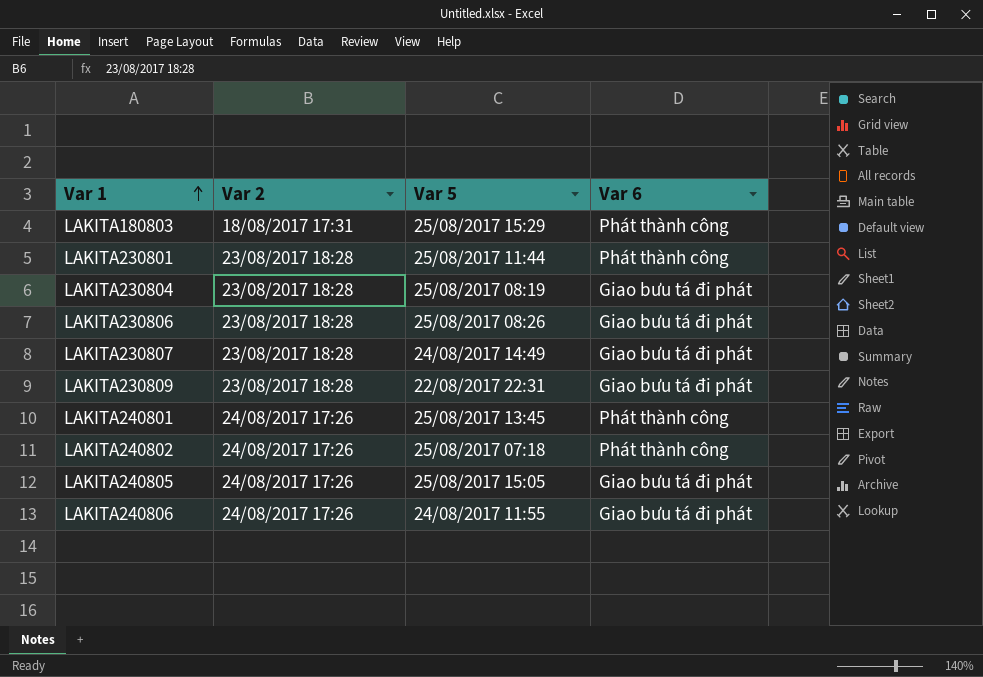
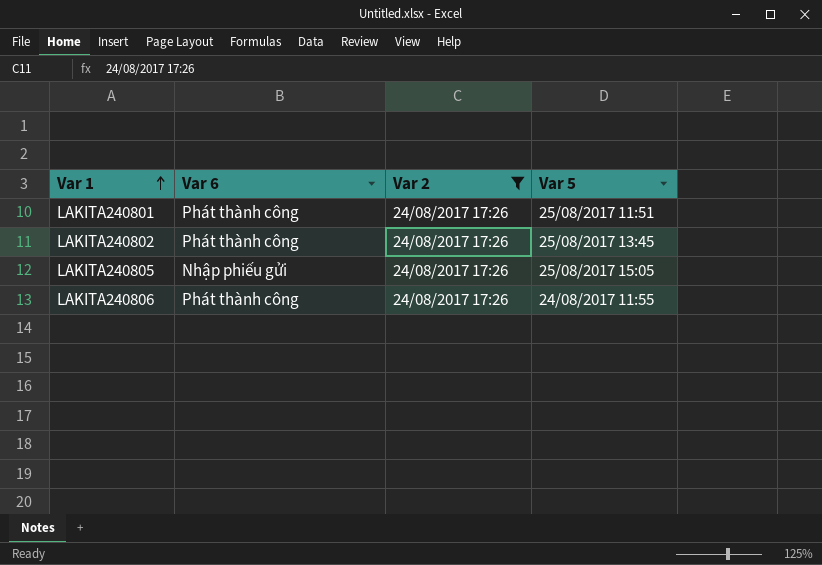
filter: none -> Var 2 = 24/08/2017 17:26
column Var 6 | position: 4 -> 2
LAKITA240801 | Var 5: 25/08/2017 13:45 -> 25/08/2017 11:51
LAKITA240802 | Var 5: 25/08/2017 07:18 -> 25/08/2017 13:45
LAKITA240805 | Var 6: Giao bưu tá đi phát -> Nhập phiếu gửi
LAKITA240806 | Var 6: Giao bưu tá đi phát -> Phát thành công

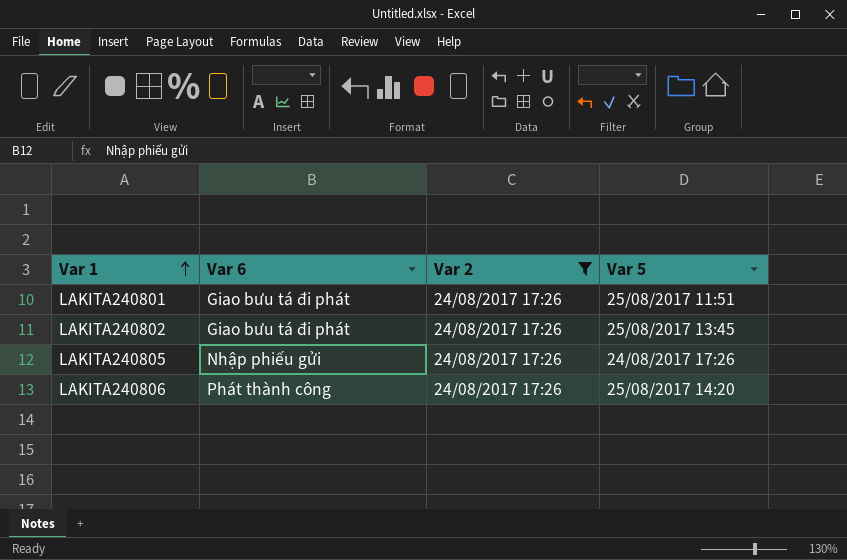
LAKITA240801 | Var 6: Phát thành công -> Giao bưu tá đi phát
LAKITA240802 | Var 6: Phát thành công -> Giao bưu tá đi phát
LAKITA240805 | Var 5: 25/08/2017 15:05 -> 24/08/2017 17:26
LAKITA240806 | Var 5: 24/08/2017 11:55 -> 25/08/2017 14:20

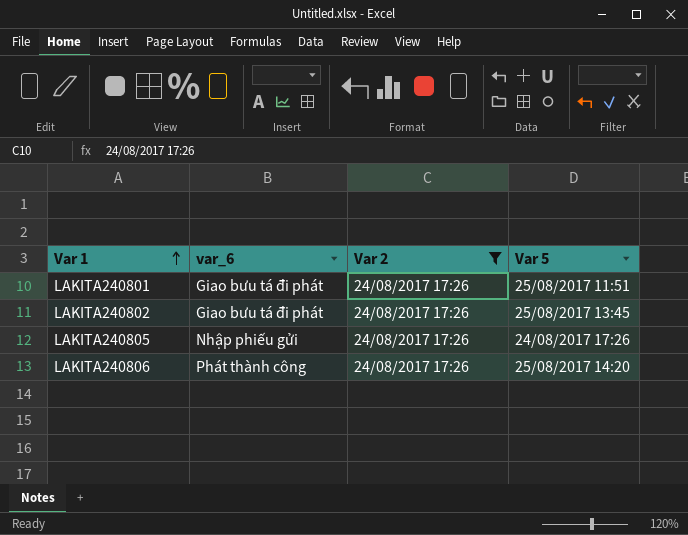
column name: Var 6 -> var_6

